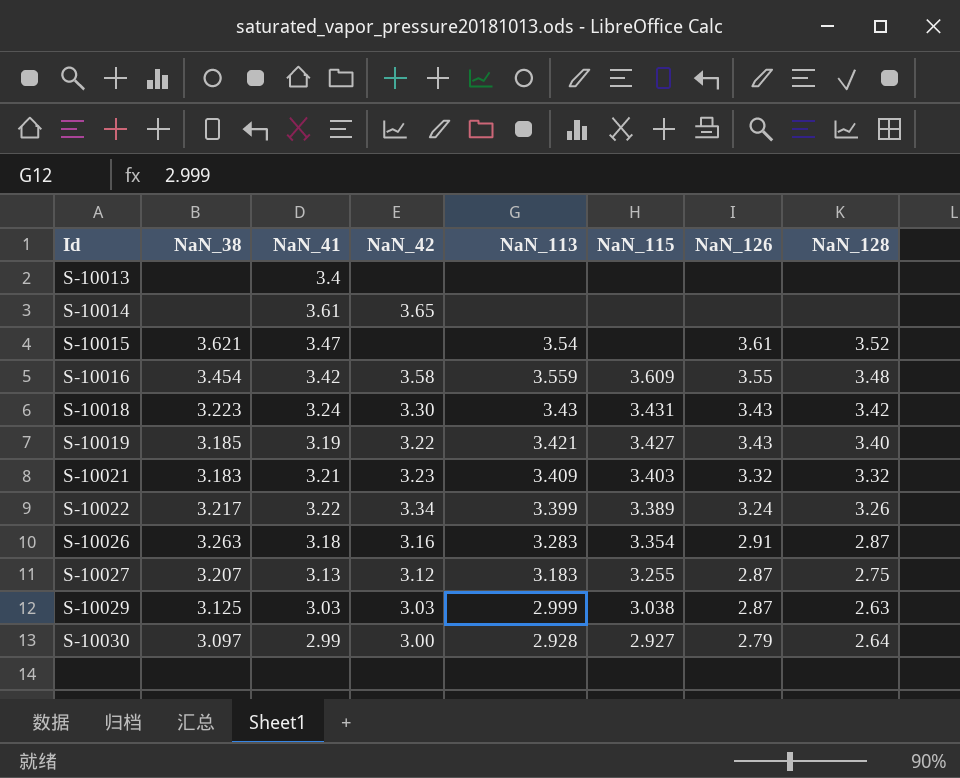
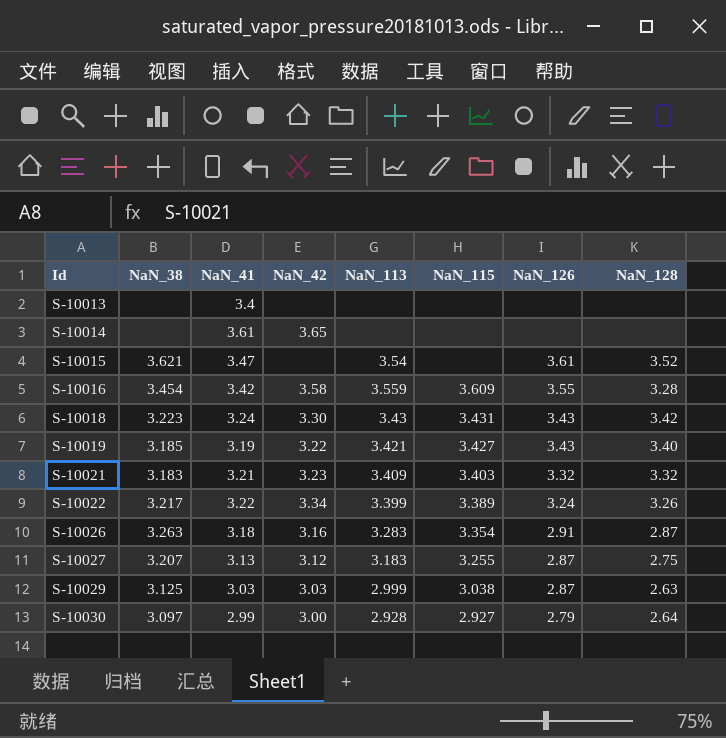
S-10016 | NaN_128: 3.48 -> 3.28

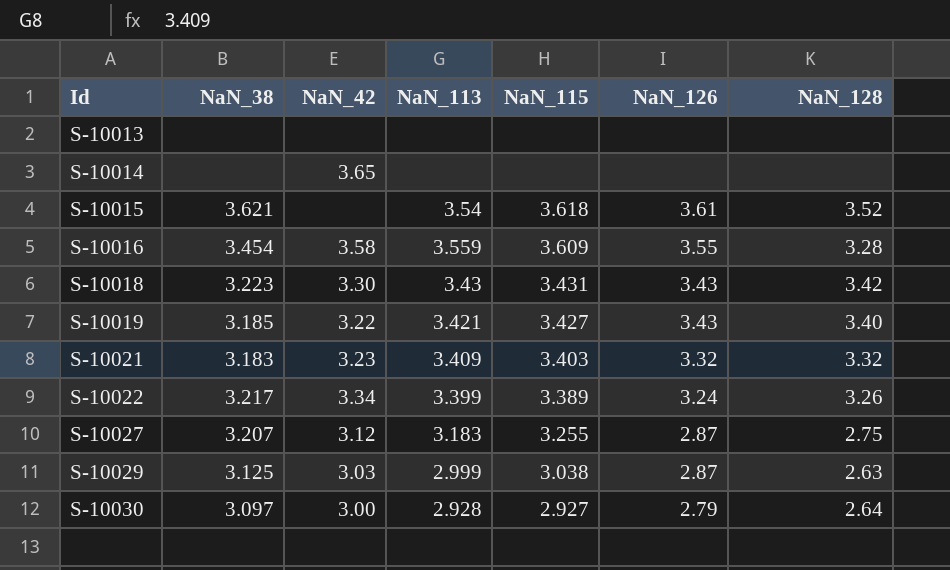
column NaN_41 | position: 3 -> none
row S-10026: 3.263 | 3.18 | 3.16 | 3.283 | 3.354 | 2.91 | 2.87 -> none
S-10015 | NaN_115: none -> 3.618

